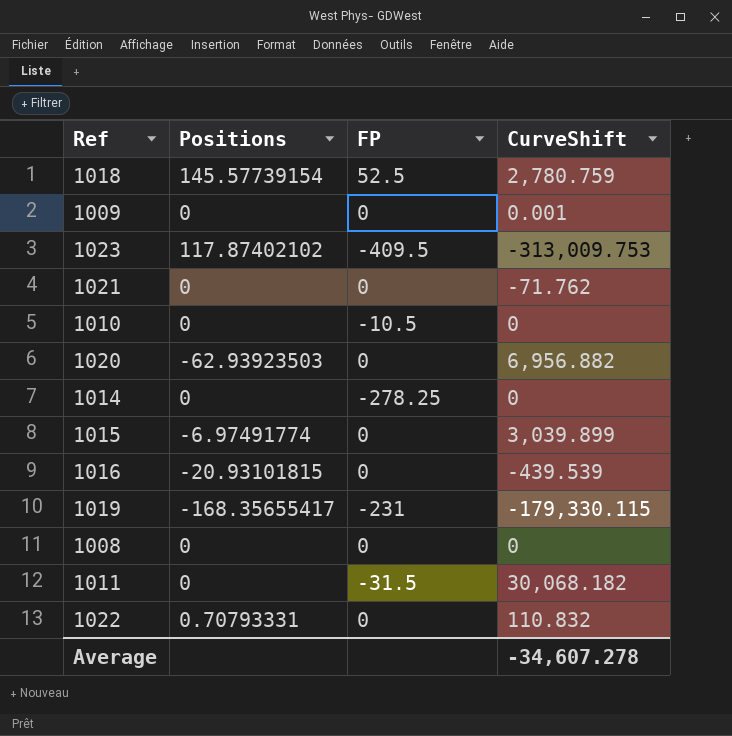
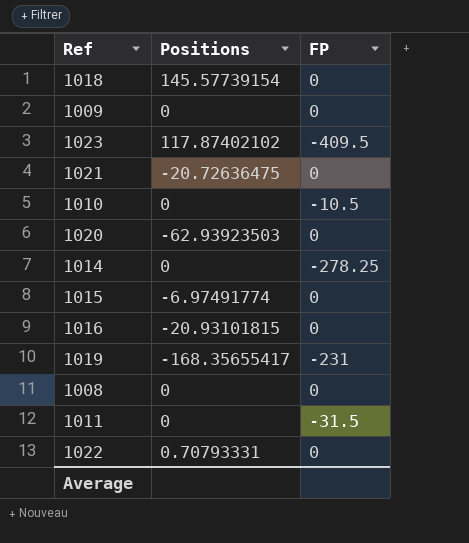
column CurveShift | position: 4 -> none
1018 | FP: 52.5 -> 0
1021 | Positions: 0 -> -20.72636475

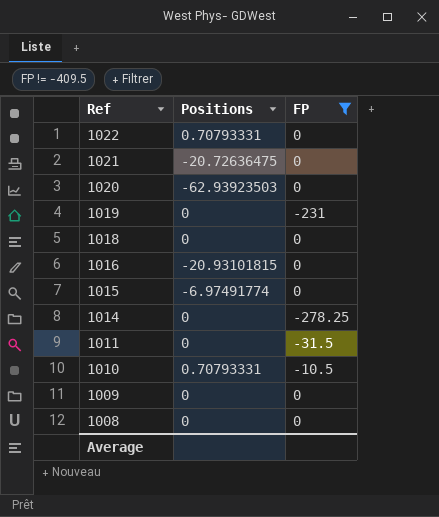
filter: none -> FP != -409.5
row order: none -> Ref descending
1019 | Positions: -168.35655417 -> 0
1018 | Positions: 145.57739154 -> 0
1010 | Positions: 0 -> 0.70793331

